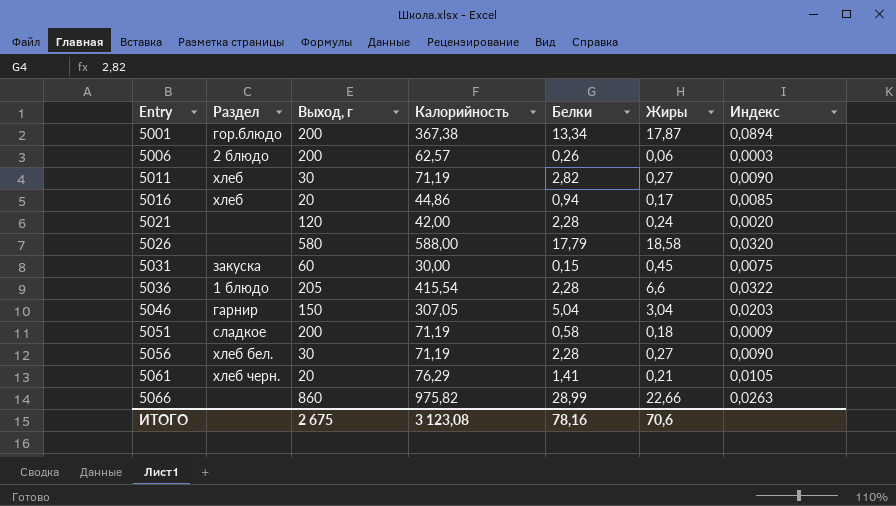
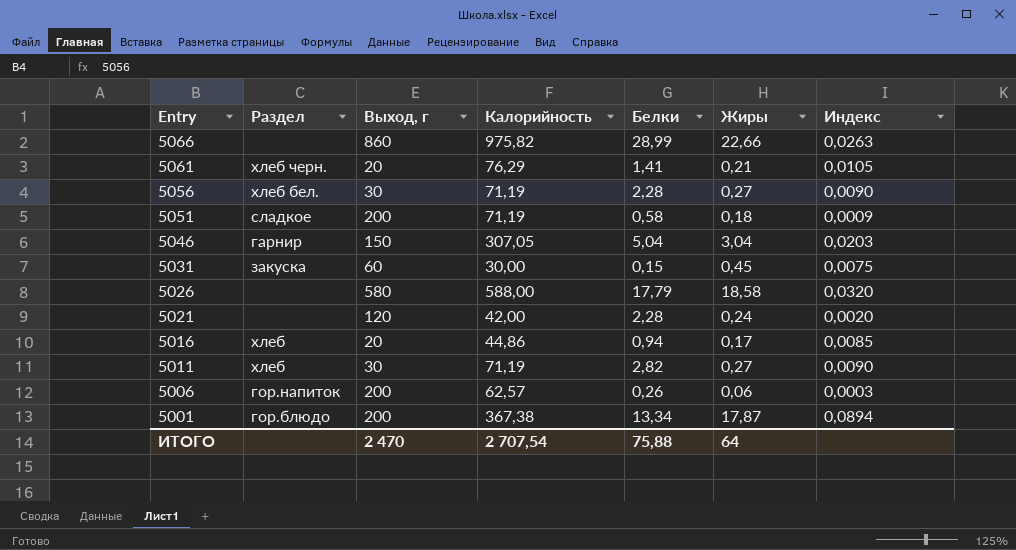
row order: Entry ascending -> Entry descending
row 5036: 1 блюдо | 205 | 415,54 | 2,28 | 6,6 | 0,0322 -> none
5006 | Раздел: 2 блюдо -> гор.напиток
ИТОГО | Выход, г: 2 675 -> 2 470
ИТОГО | Калорийность: 3 123,08 -> 2 707,54
ИТОГО | Белки: 78,16 -> 75,88
ИТОГО | Жиры: 70,6 -> 64

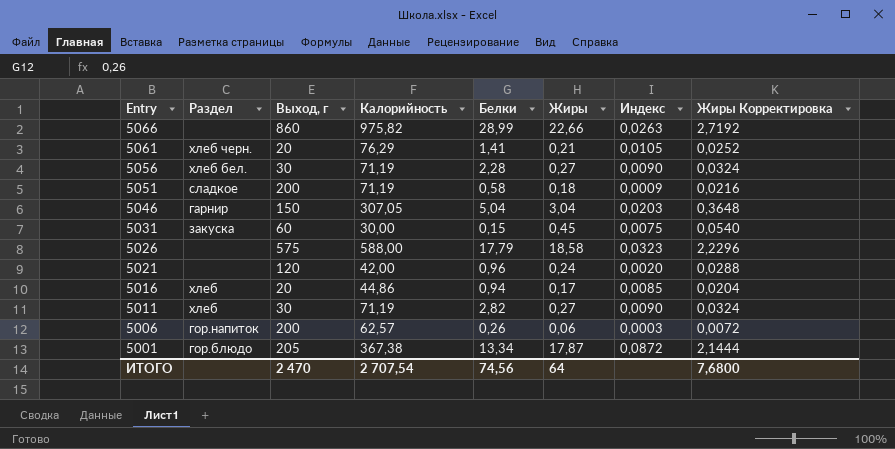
column Жиры Корректировка | formula: none -> [Жиры] * 0,12
5026 | Выход, г: 580 -> 575
5026 | Индекс: 0,0320 -> 0,0323
5021 | Белки: 2,28 -> 0,96
5001 | Выход, г: 200 -> 205
5001 | Индекс: 0,0894 -> 0,0872
ИТОГО | Белки: 75,88 -> 74,56

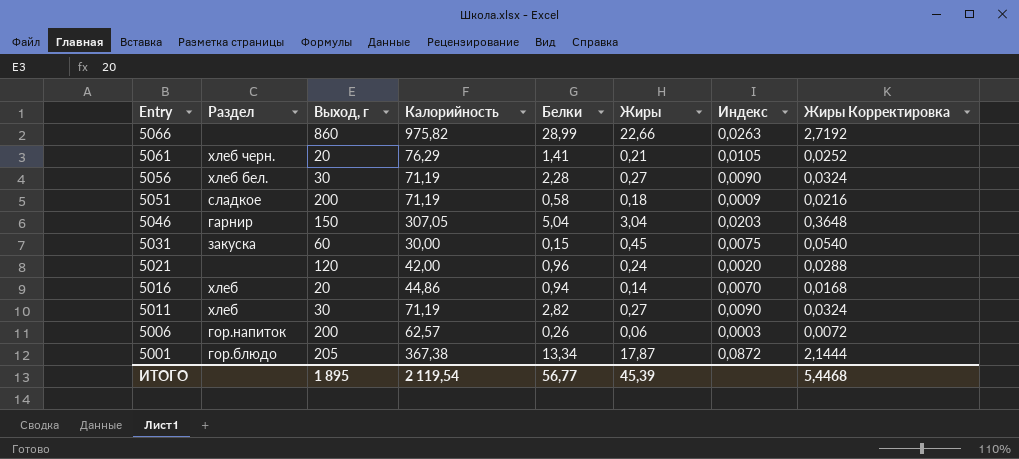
row 5026: none | 575 | 588,00 | 17,79 | 18,58 | 0,0323 | 2,2296 -> none
5016 | Жиры: 0,17 -> 0,14
5016 | Индекс: 0,0085 -> 0,0070
5016 | Жиры Корректировка: 0,0204 -> 0,0168
ИТОГО | Выход, г: 2 470 -> 1 895
ИТОГО | Калорийность: 2 707,54 -> 2 119,54
ИТОГО | Белки: 74,56 -> 56,77
ИТОГО | Жиры: 64 -> 45,39
ИТОГО | Жиры Корректировка: 7,6800 -> 5,4468

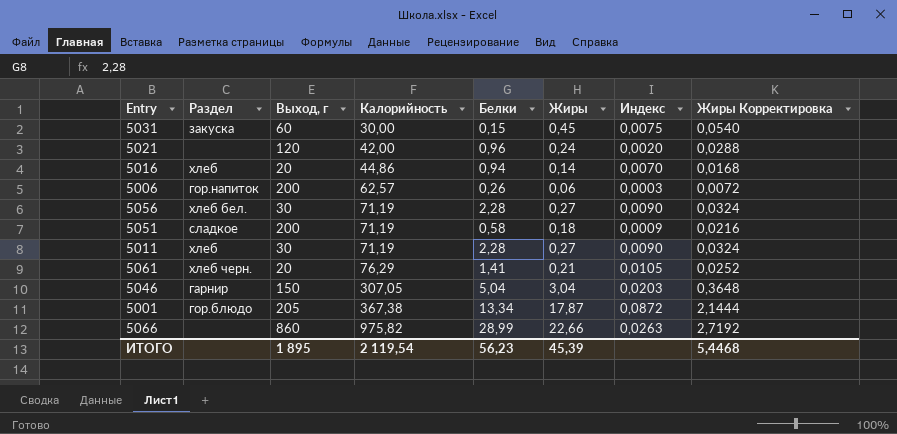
row order: Entry descending -> Калорийность ascending
5011 | Белки: 2,82 -> 2,28
ИТОГО | Белки: 56,77 -> 56,23

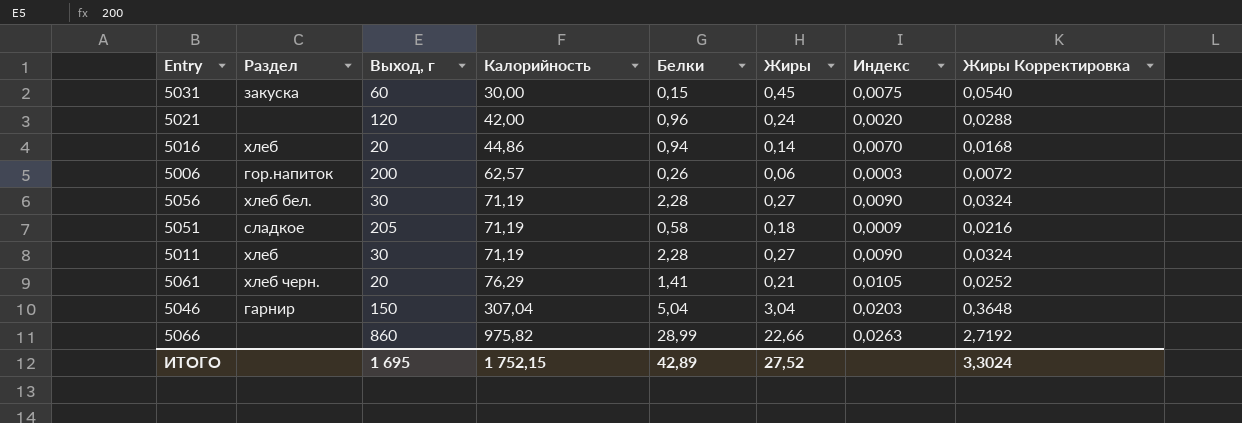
row 5001: гор.блюдо | 205 | 367,38 | 13,34 | 17,87 | 0,0872 | 2,1444 -> none
5051 | Выход, г: 200 -> 205
5046 | Калорийность: 307,05 -> 307,04
ИТОГО | Выход, г: 1 895 -> 1 695
ИТОГО | Калорийность: 2 119,54 -> 1 752,15
ИТОГО | Белки: 56,23 -> 42,89
ИТОГО | Жиры: 45,39 -> 27,52
ИТОГО | Жиры Корректировка: 5,4468 -> 3,3024

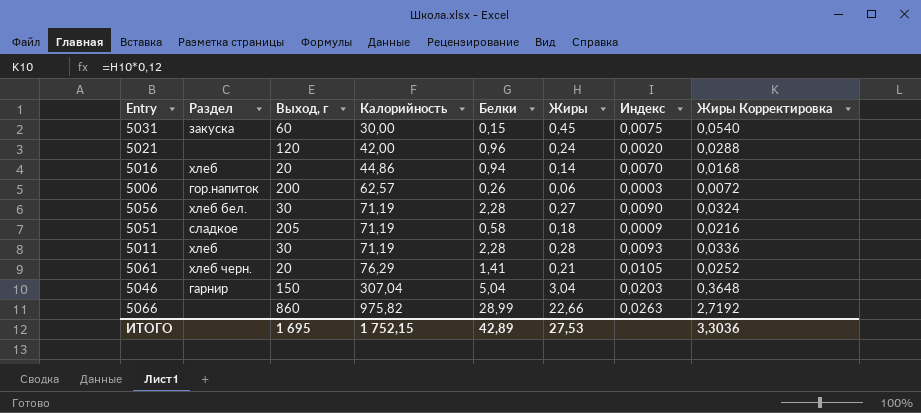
5011 | Жиры: 0,27 -> 0,28
5011 | Индекс: 0,0090 -> 0,0093
5011 | Жиры Корректировка: 0,0324 -> 0,0336
ИТОГО | Жиры: 27,52 -> 27,53
ИТОГО | Жиры Корректировка: 3,3024 -> 3,3036

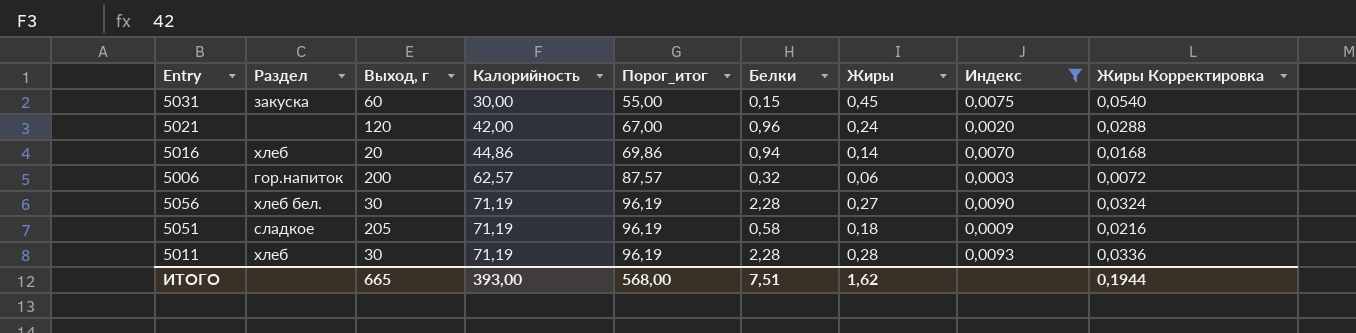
filter: none -> Индекс <= 0,0093
column Порог_итог | formula: none -> [Калорийность] + 25
5006 | Белки: 0,26 -> 0,32
ИТОГО | Выход, г: 1 695 -> 665
ИТОГО | Калорийность: 1 752,15 -> 393,00
ИТОГО | Белки: 42,89 -> 7,51
ИТОГО | Жиры: 27,53 -> 1,62
ИТОГО | Жиры Корректировка: 3,3036 -> 0,1944

